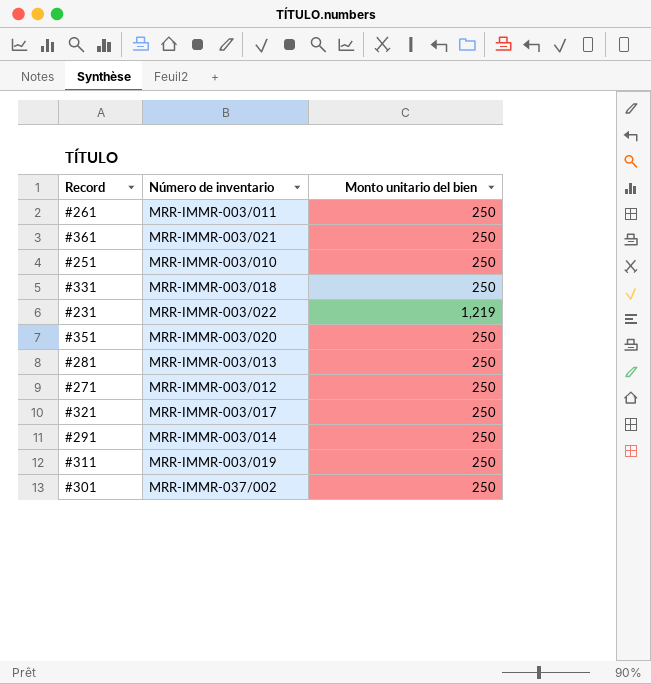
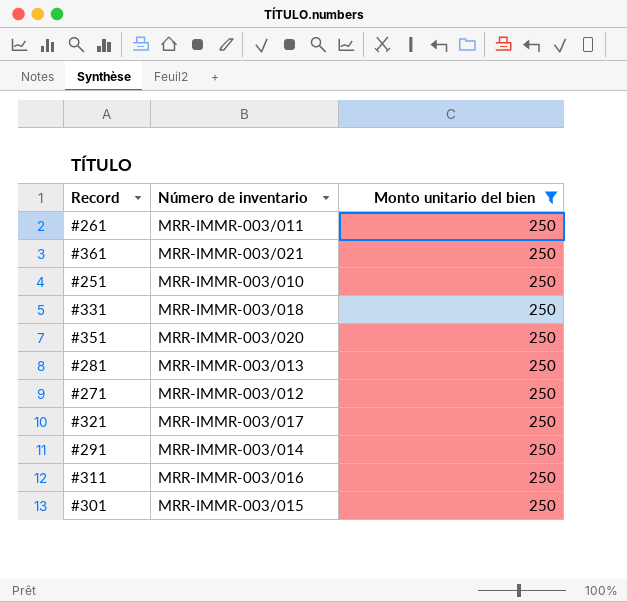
filter: none -> Monto unitario del bien = 250
#311 | Número de inventario: MRR-IMMR-003/019 -> MRR-IMMR-003/016
#301 | Número de inventario: MRR-IMMR-037/002 -> MRR-IMMR-003/015

